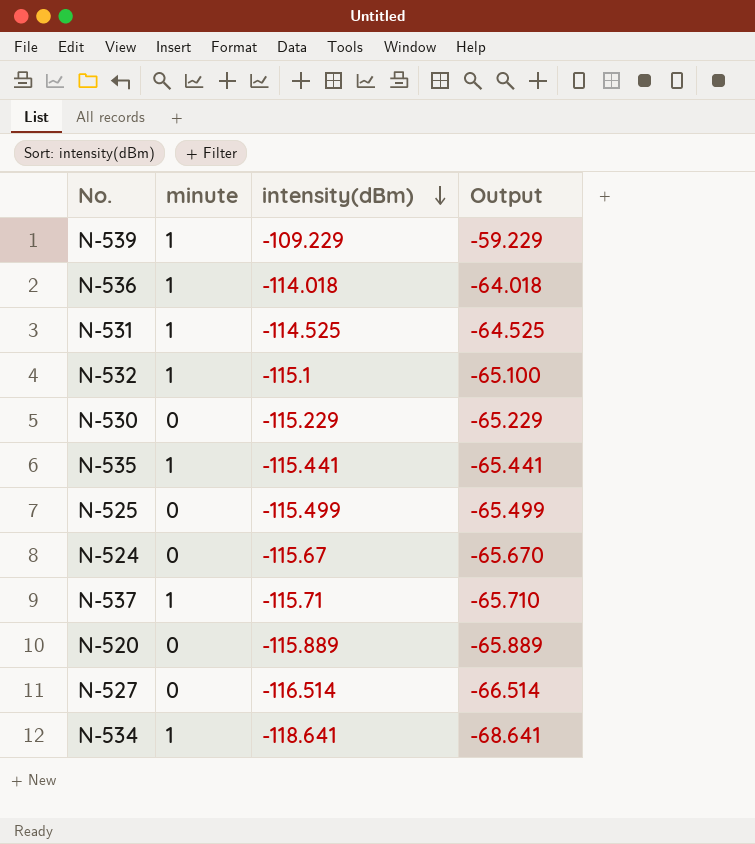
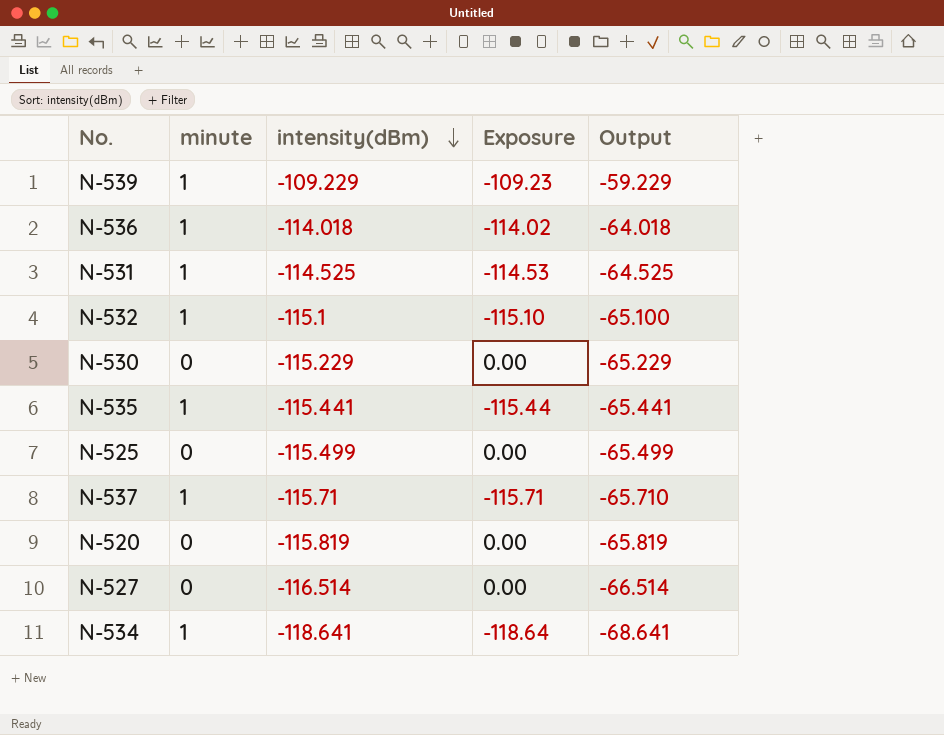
column Exposure | formula: none -> [minute] * [intensity(dBm)]
row N-524: 0 | -115.67 | -65.670 -> none
N-520 | intensity(dBm): -115.889 -> -115.819
N-520 | Output: -65.889 -> -65.819

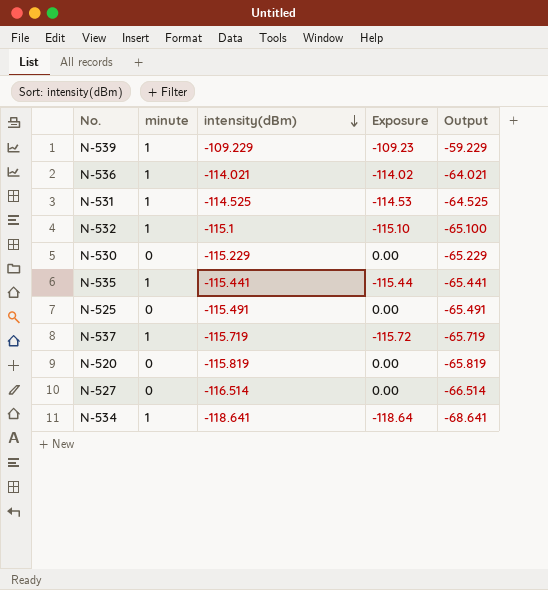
N-536 | intensity(dBm): -114.018 -> -114.021
N-536 | Output: -64.018 -> -64.021
N-525 | intensity(dBm): -115.499 -> -115.491
N-525 | Output: -65.499 -> -65.491
N-537 | intensity(dBm): -115.71 -> -115.719
N-537 | Exposure: -115.71 -> -115.72
N-537 | Output: -65.710 -> -65.719

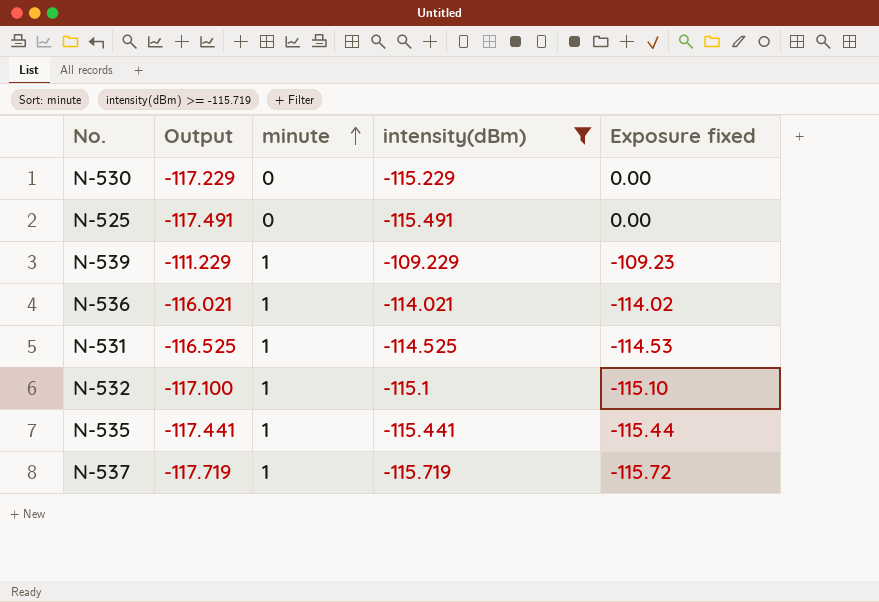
filter: none -> intensity(dBm) >= -115.719
row order: intensity(dBm) descending -> minute ascending
column Output | formula: [intensity(dBm)] + 50 -> [intensity(dBm)] - 2
column Output | position: 5 -> 2
column name: Exposure -> Exposure fixed

